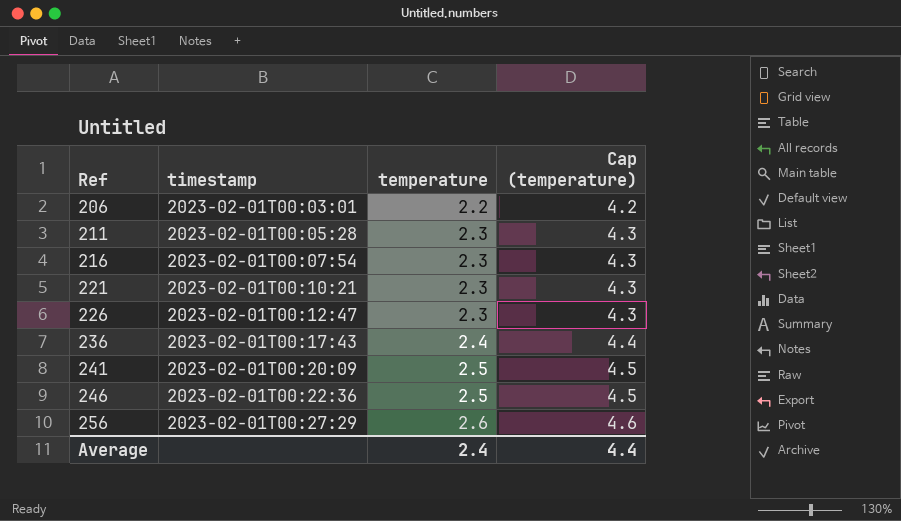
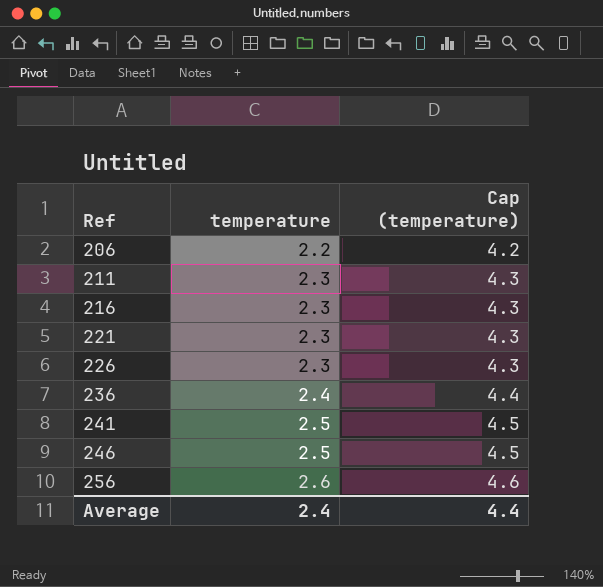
column timestamp | position: 2 -> none

